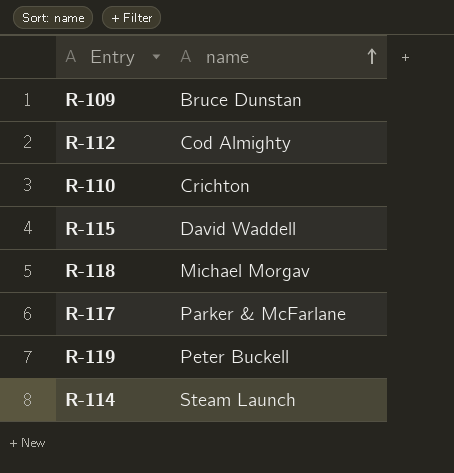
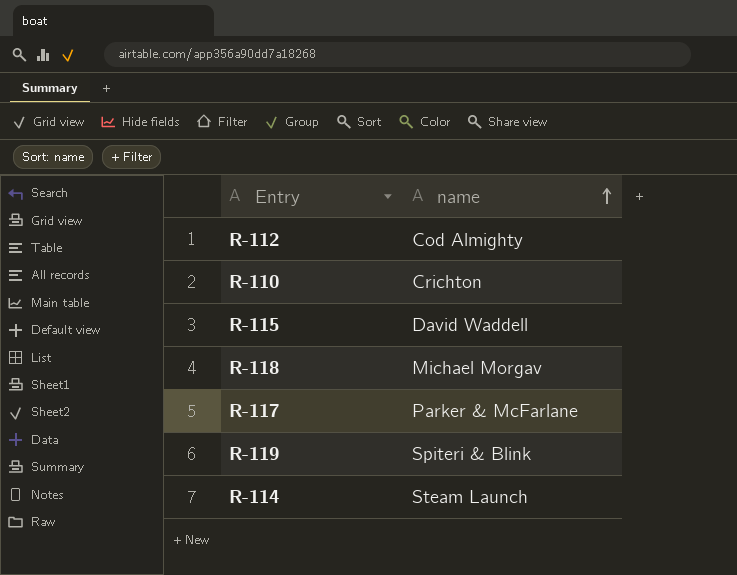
row R-109: Bruce Dunstan -> none
R-119 | name: Peter Buckell -> Spiteri & Blink

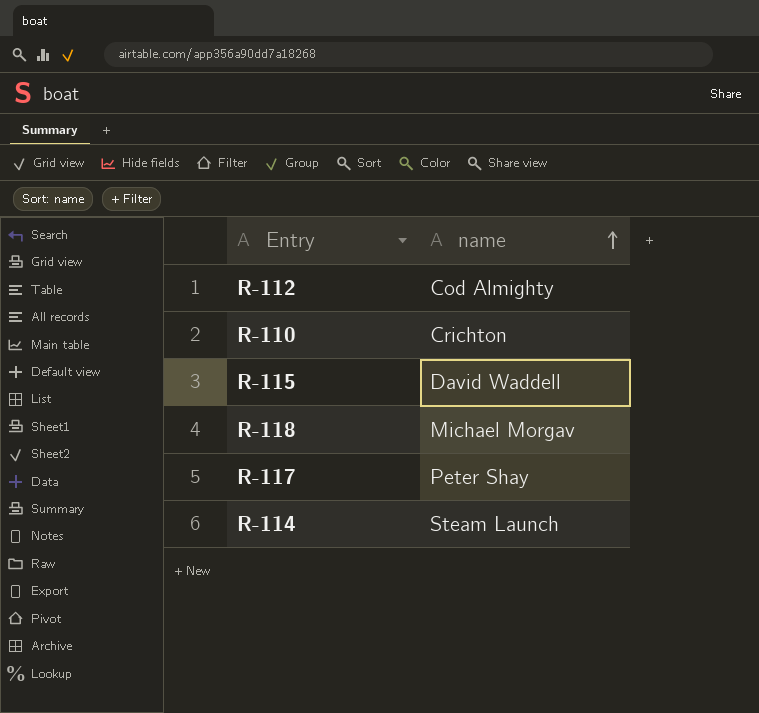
row R-119: Spiteri & Blink -> none
R-117 | name: Parker & McFarlane -> Peter Shay

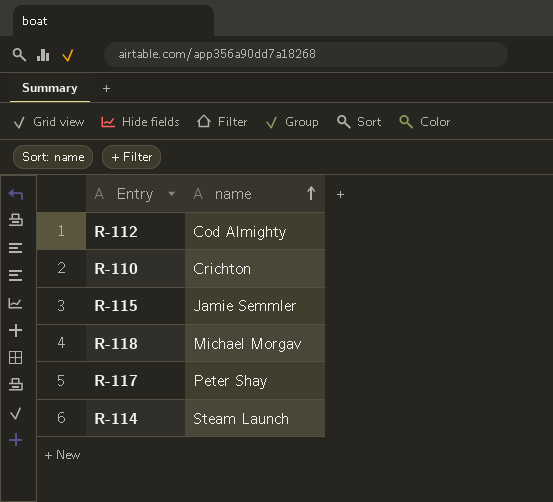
R-115 | name: David Waddell -> Jamie Semmler

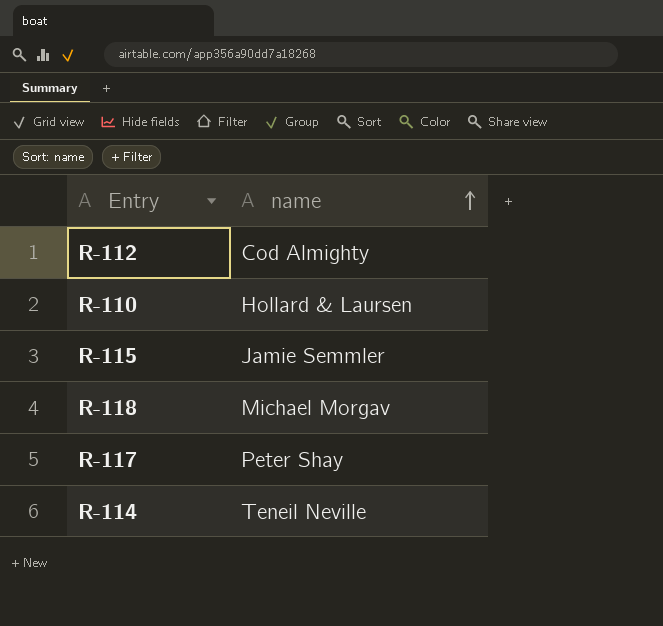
R-110 | name: Crichton -> Hollard & Laursen
R-114 | name: Steam Launch -> Teneil Neville

